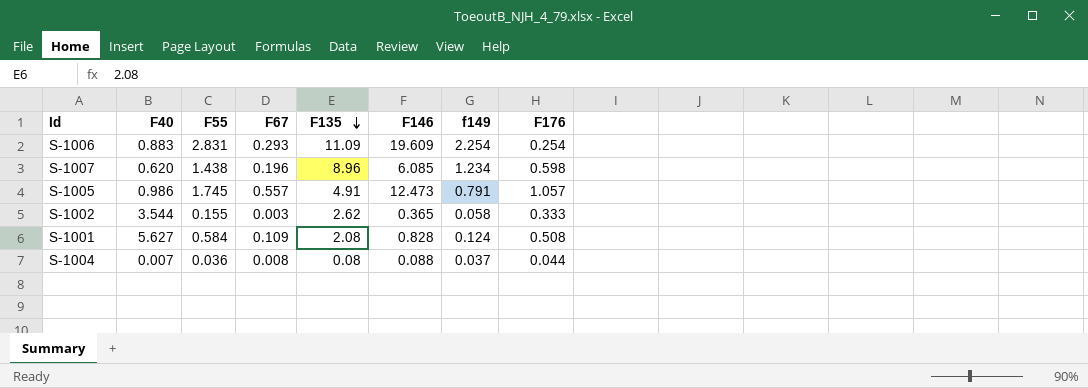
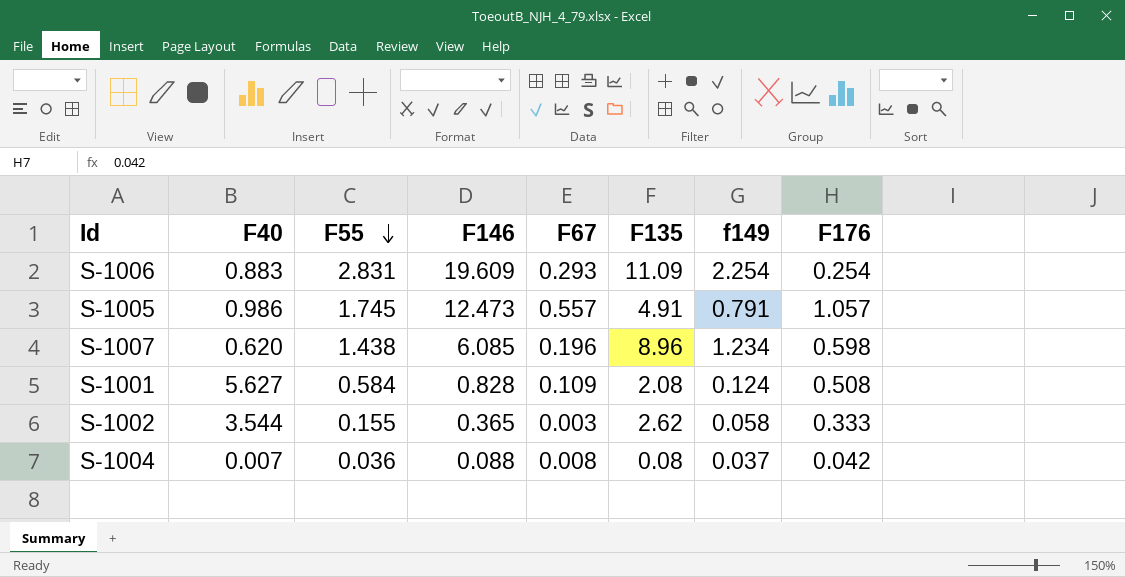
row order: F135 descending -> F55 descending
column F146 | position: 6 -> 4
S-1004 | F176: 0.044 -> 0.042

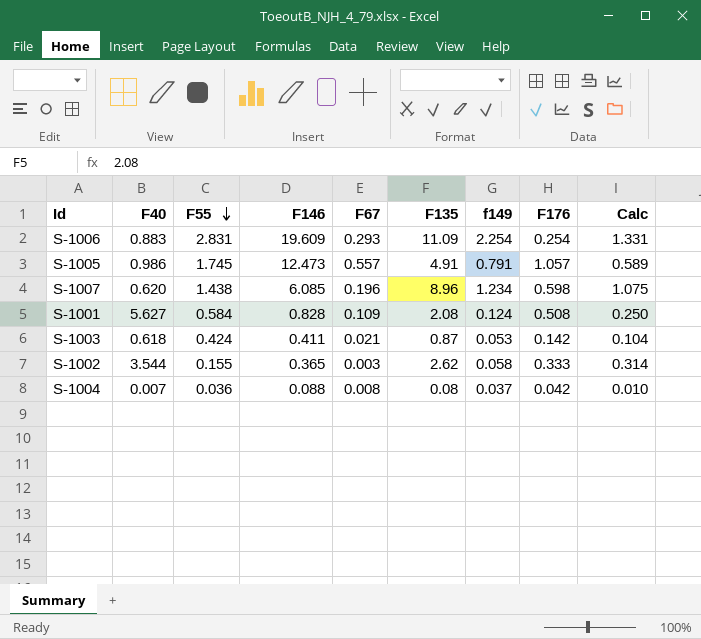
column Calc | formula: none -> [F135] * 0.12
row S-1003: none -> 0.618 | 0.424 | 0.411 | 0.021 | 0.87 | 0.053 | 0.142 | 0.104

